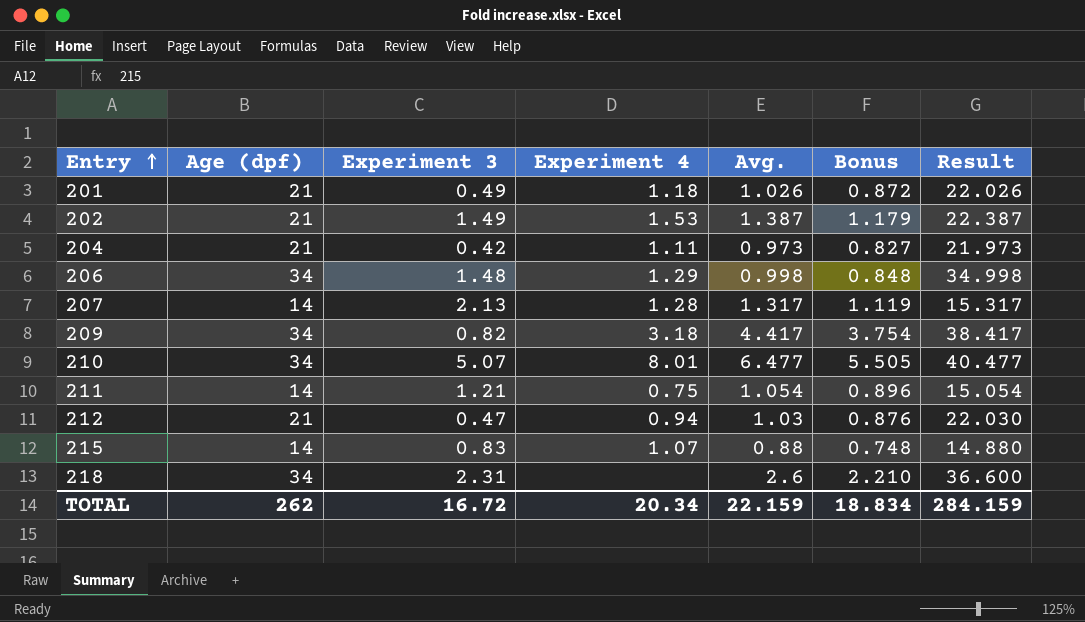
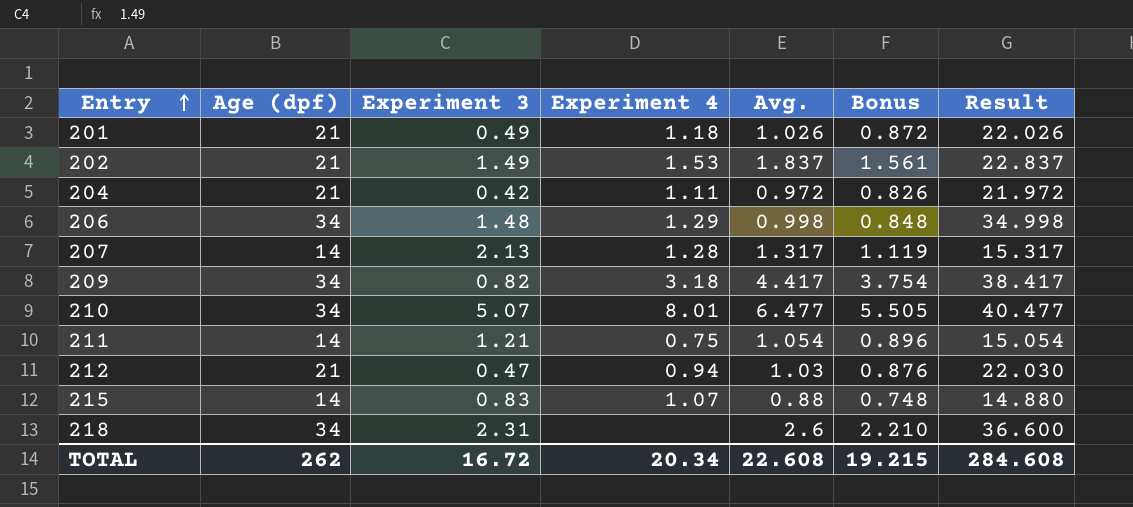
202 | Avg.: 1.387 -> 1.837
202 | Bonus: 1.179 -> 1.561
202 | Result: 22.387 -> 22.837
204 | Avg.: 0.973 -> 0.972
204 | Bonus: 0.827 -> 0.826
204 | Result: 21.973 -> 21.972
TOTAL | Avg.: 22.159 -> 22.608
TOTAL | Bonus: 18.834 -> 19.215
TOTAL | Result: 284.159 -> 284.608

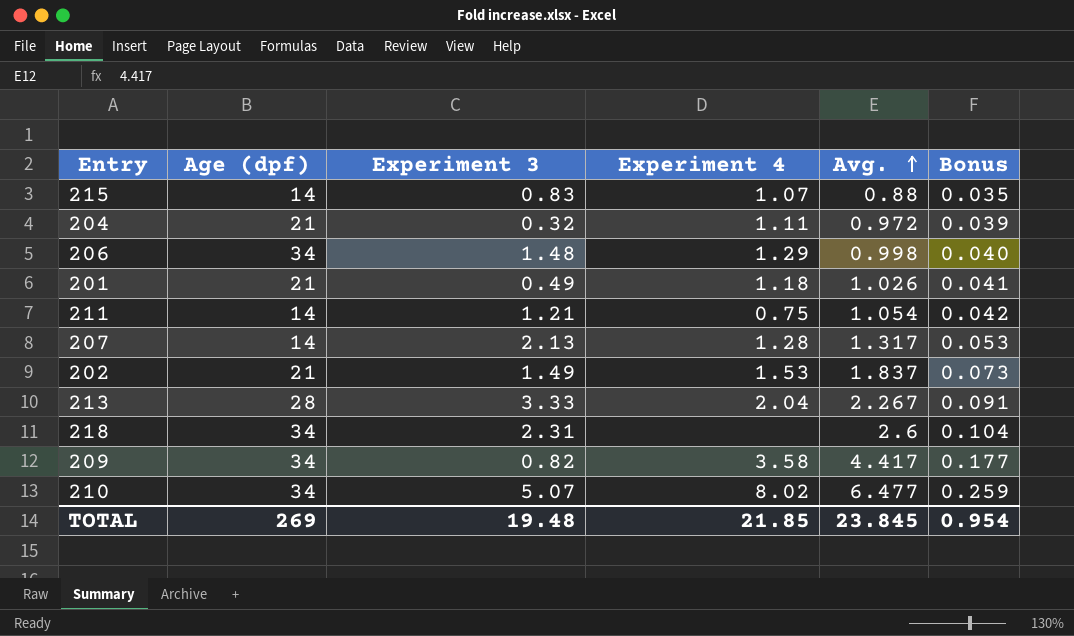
row order: Entry ascending -> Avg. ascending
column Result | formula: [Age (dpf)] + [Avg.] -> none
column Bonus | formula: [Avg.] * 0.85 -> [Avg.] * 0.04
row 212: 21 | 0.47 | 0.94 | 1.03 | 0.876 | 22.030 -> none
204 | Experiment 3: 0.42 -> 0.32
row 213: none -> 28 | 3.33 | 2.04 | 2.267 | 0.091
209 | Experiment 4: 3.18 -> 3.58
210 | Experiment 4: 8.01 -> 8.02
TOTAL | Age (dpf): 262 -> 269
TOTAL | Experiment 3: 16.72 -> 19.48
TOTAL | Experiment 4: 20.34 -> 21.85
TOTAL | Avg.: 22.608 -> 23.845
TOTAL | Bonus: 19.215 -> 0.954

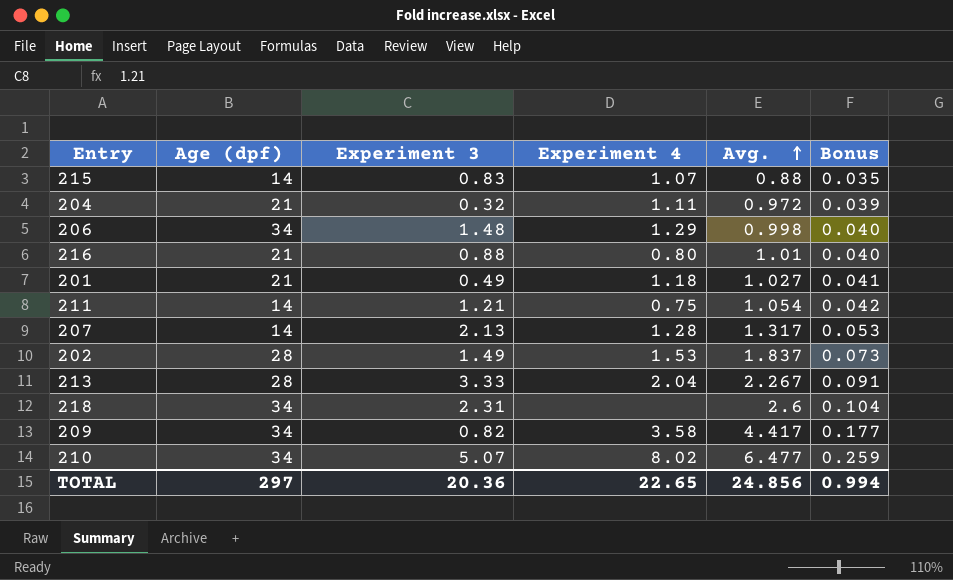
row 216: none -> 21 | 0.88 | 0.80 | 1.01 | 0.040
201 | Avg.: 1.026 -> 1.027
202 | Age (dpf): 21 -> 28
TOTAL | Age (dpf): 269 -> 297
TOTAL | Experiment 3: 19.48 -> 20.36
TOTAL | Experiment 4: 21.85 -> 22.65
TOTAL | Avg.: 23.845 -> 24.856
TOTAL | Bonus: 0.954 -> 0.994

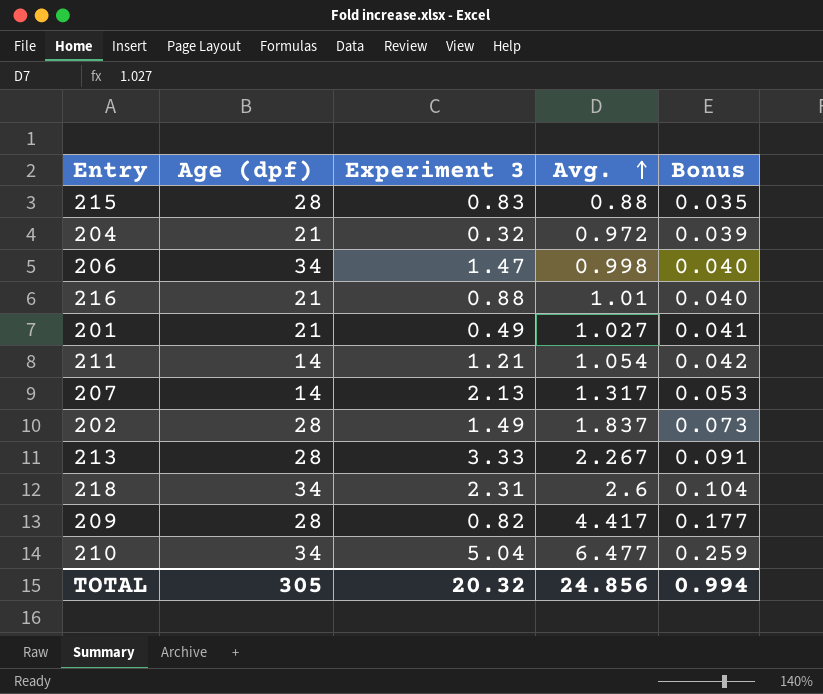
column Experiment 4 | position: 4 -> none
215 | Age (dpf): 14 -> 28
206 | Experiment 3: 1.48 -> 1.47
209 | Age (dpf): 34 -> 28
210 | Experiment 3: 5.07 -> 5.04
TOTAL | Age (dpf): 297 -> 305
TOTAL | Experiment 3: 20.36 -> 20.32

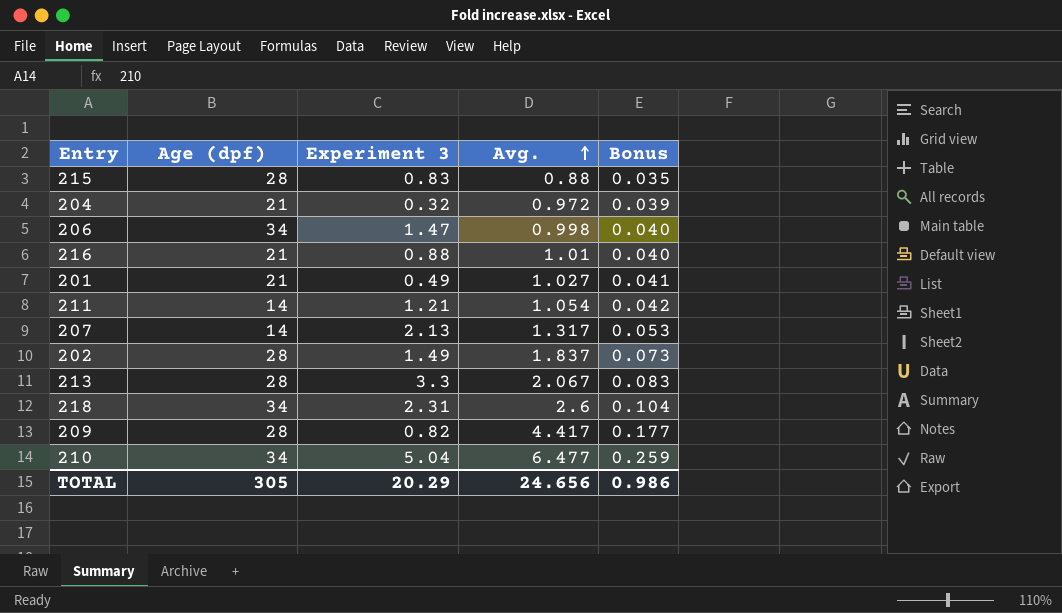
213 | Experiment 3: 3.33 -> 3.3
213 | Avg.: 2.267 -> 2.067
213 | Bonus: 0.091 -> 0.083
TOTAL | Experiment 3: 20.32 -> 20.29
TOTAL | Avg.: 24.856 -> 24.656
TOTAL | Bonus: 0.994 -> 0.986

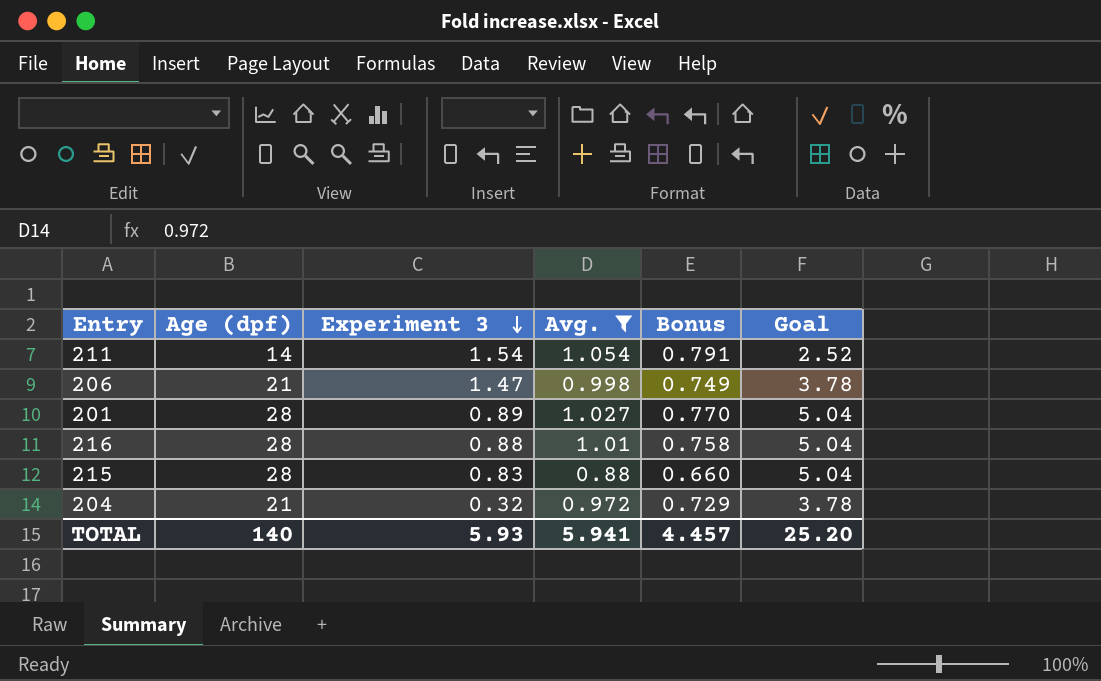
filter: none -> Avg. <= 1.054
row order: Avg. ascending -> Experiment 3 descending
column Bonus | formula: [Avg.] * 0.04 -> [Avg.] * 0.75
column Goal | formula: none -> [Age (dpf)] * 0.18
211 | Experiment 3: 1.21 -> 1.54
206 | Age (dpf): 34 -> 21
201 | Age (dpf): 21 -> 28
201 | Experiment 3: 0.49 -> 0.89
216 | Age (dpf): 21 -> 28
TOTAL | Age (dpf): 305 -> 140
TOTAL | Experiment 3: 20.29 -> 5.93
TOTAL | Avg.: 24.656 -> 5.941
TOTAL | Bonus: 0.986 -> 4.457

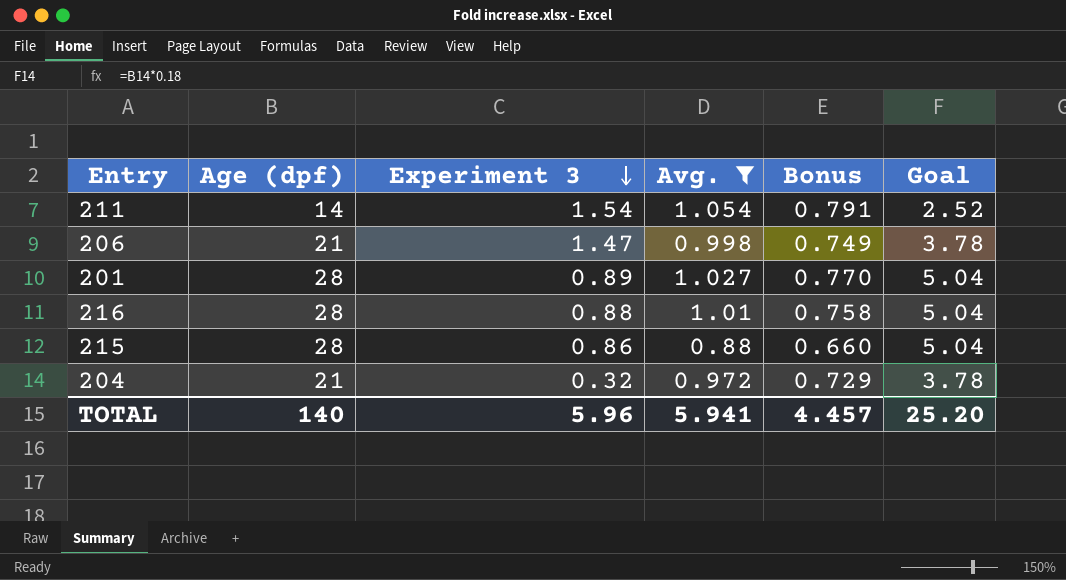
215 | Experiment 3: 0.83 -> 0.86
TOTAL | Experiment 3: 5.93 -> 5.96

